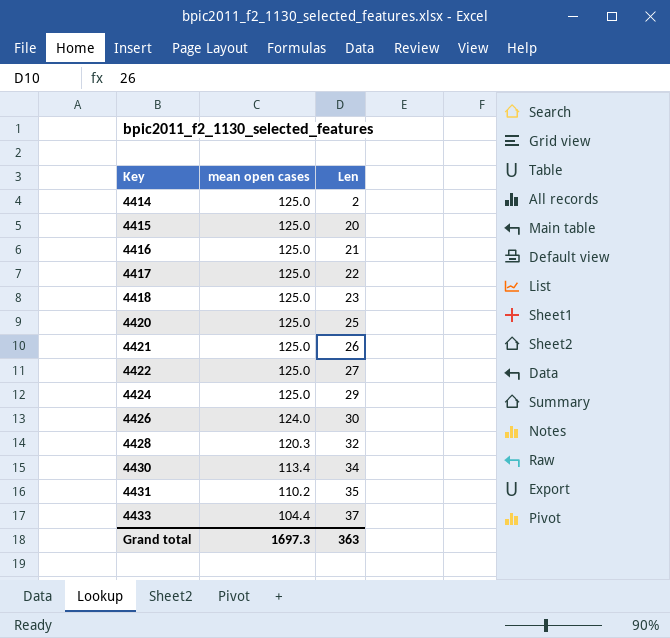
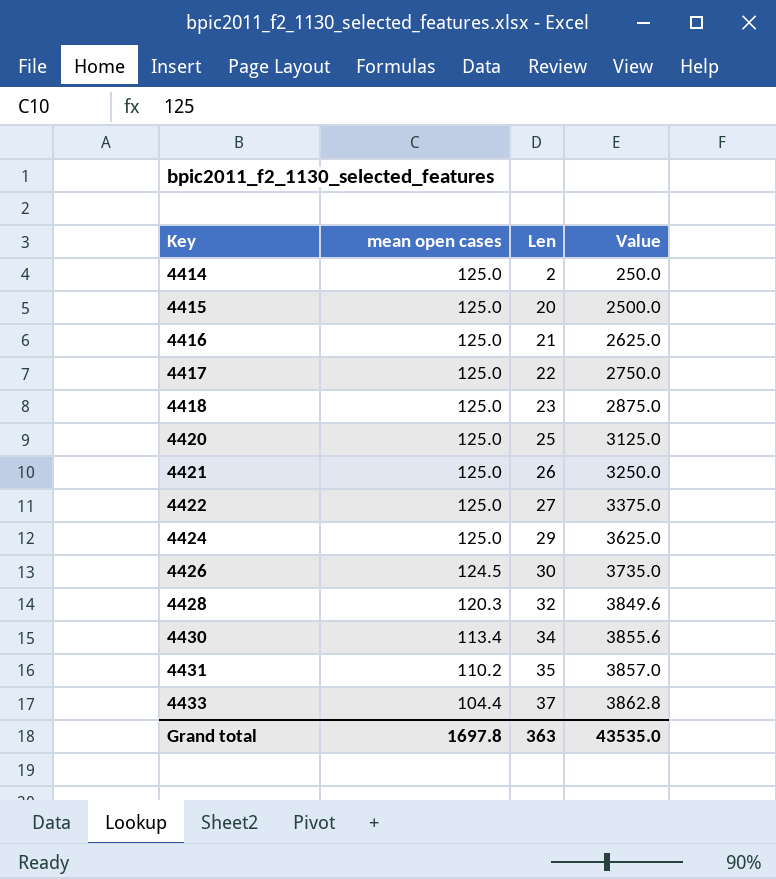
column Value | formula: none -> [mean open cases] * [Len]
4426 | mean open cases: 124.0 -> 124.5
Grand total | mean open cases: 1697.3 -> 1697.8

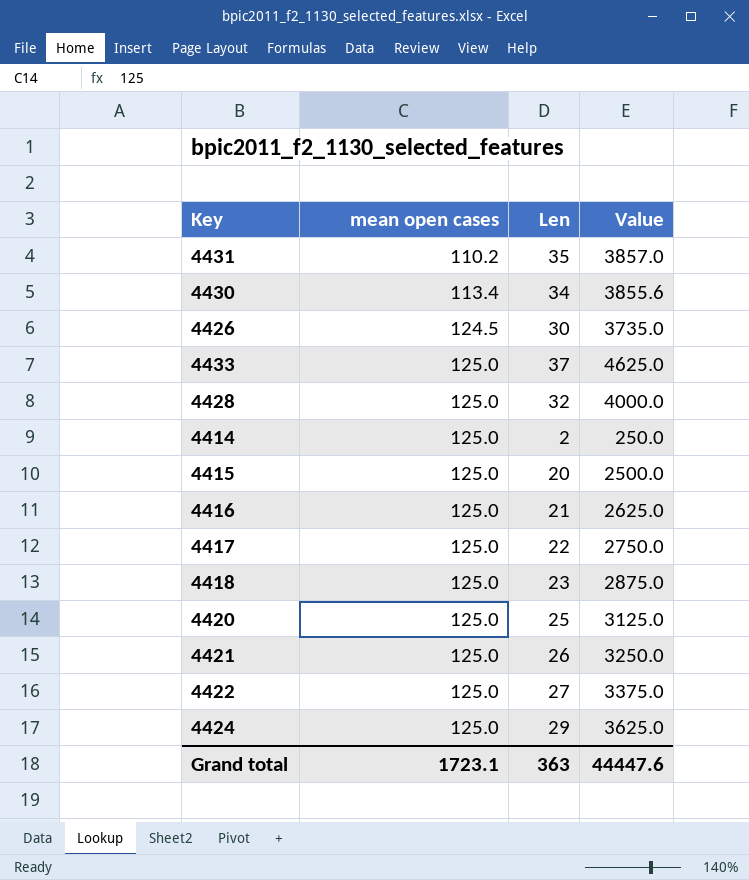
row order: Key ascending -> mean open cases ascending
4433 | mean open cases: 104.4 -> 125.0
4433 | Value: 3862.8 -> 4625.0
4428 | mean open cases: 120.3 -> 125.0
4428 | Value: 3849.6 -> 4000.0
Grand total | mean open cases: 1697.8 -> 1723.1
Grand total | Value: 43535.0 -> 44447.6

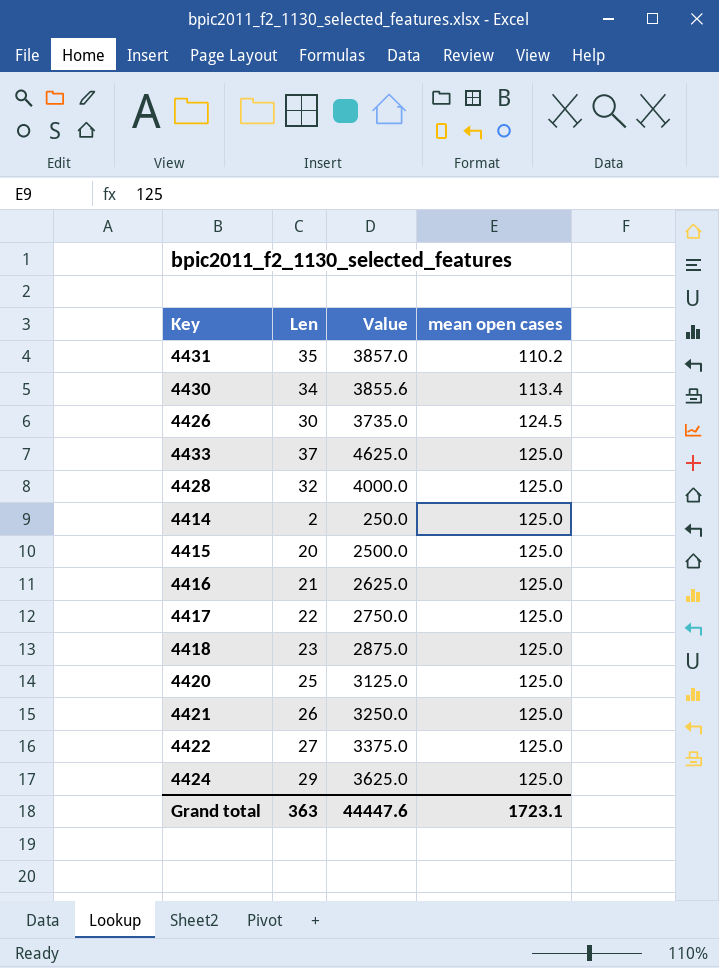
column mean open cases | position: 2 -> 4

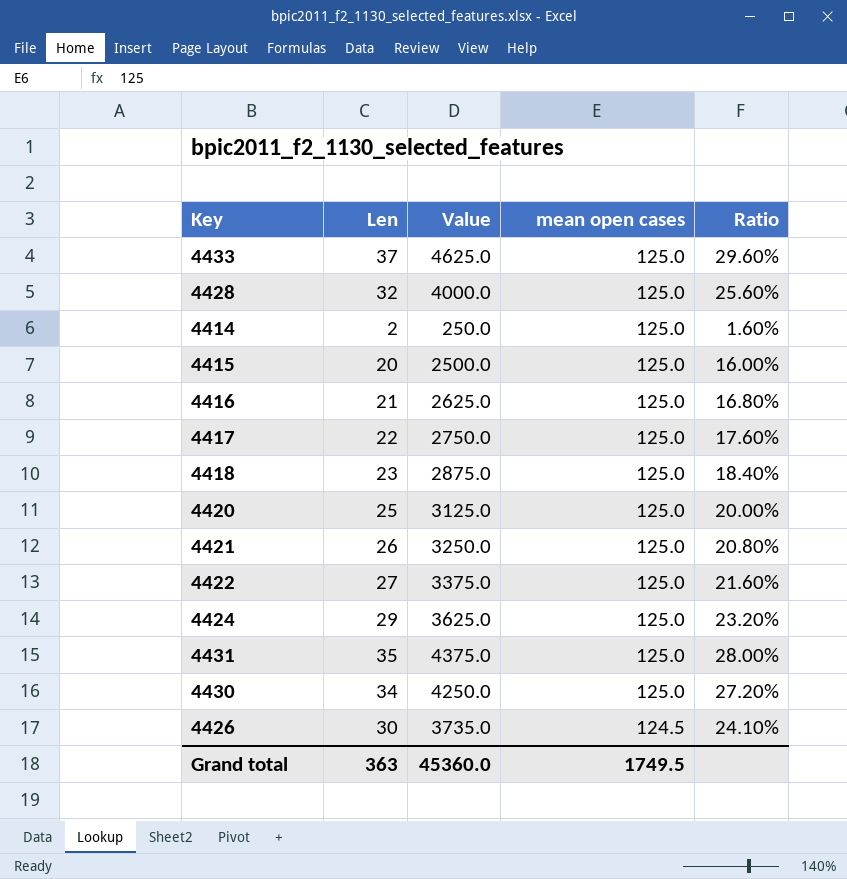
row order: mean open cases ascending -> mean open cases descending
column Ratio | formula: none -> [Len] / [mean open cases]
4431 | Value: 3857.0 -> 4375.0
4431 | mean open cases: 110.2 -> 125.0
4430 | Value: 3855.6 -> 4250.0
4430 | mean open cases: 113.4 -> 125.0
Grand total | Value: 44447.6 -> 45360.0
Grand total | mean open cases: 1723.1 -> 1749.5

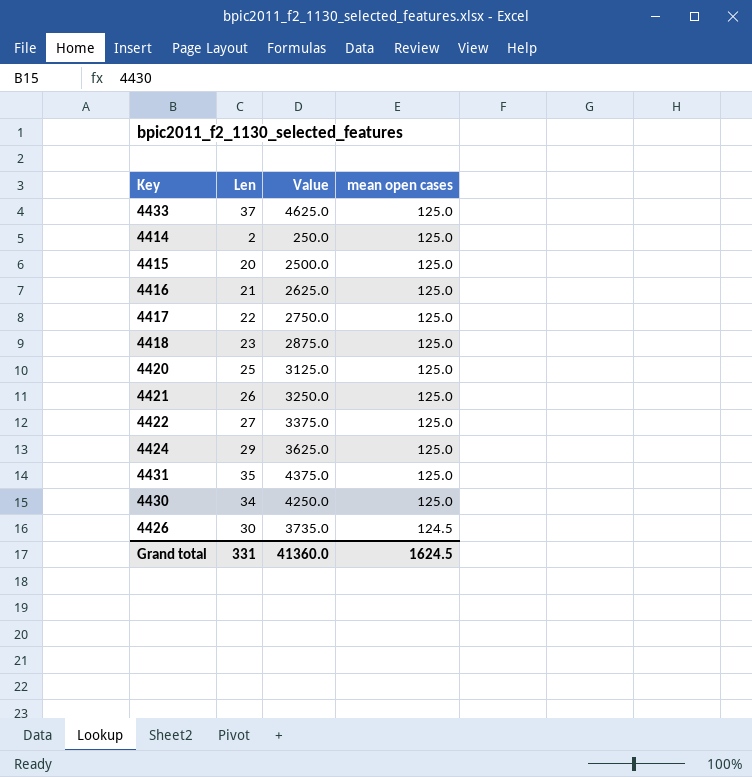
column Ratio | formula: [Len] / [mean open cases] -> none
row 4428: 32 | 4000.0 | 125.0 | 25.60% -> none
Grand total | Len: 363 -> 331
Grand total | Value: 45360.0 -> 41360.0
Grand total | mean open cases: 1749.5 -> 1624.5

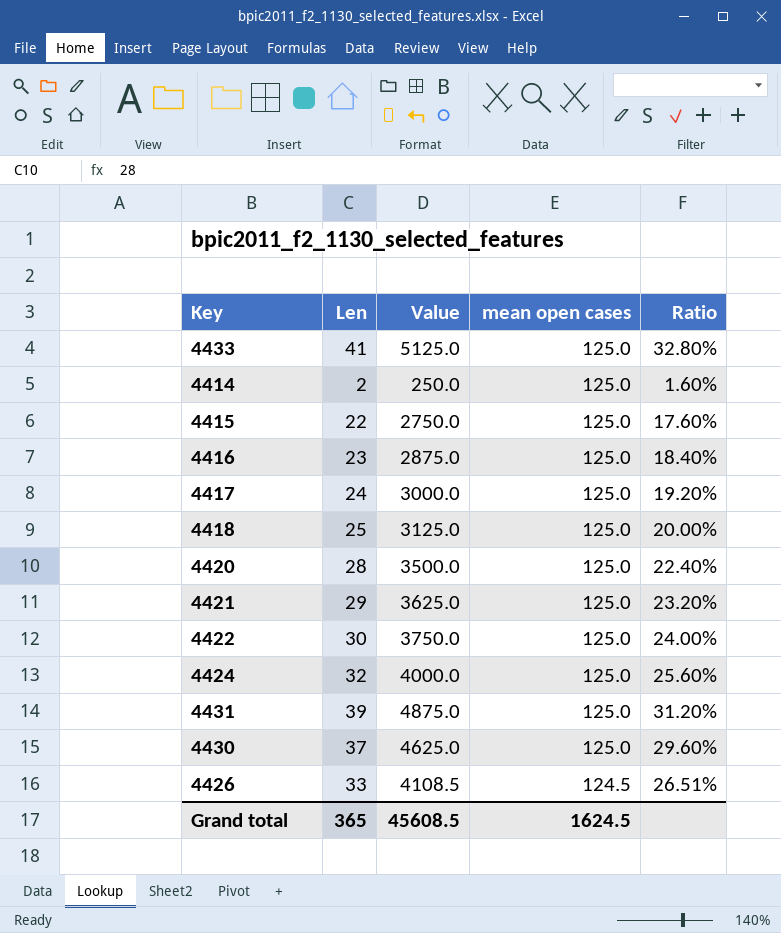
column Ratio | formula: none -> [Len] / [mean open cases]
4433 | Len: 37 -> 41
4433 | Value: 4625.0 -> 5125.0
4415 | Len: 20 -> 22
4415 | Value: 2500.0 -> 2750.0
4416 | Len: 21 -> 23
4416 | Value: 2625.0 -> 2875.0
4417 | Len: 22 -> 24
4417 | Value: 2750.0 -> 3000.0
4418 | Len: 23 -> 25
4418 | Value: 2875.0 -> 3125.0
4420 | Len: 25 -> 28
4420 | Value: 3125.0 -> 3500.0
4421 | Len: 26 -> 29
4421 | Value: 3250.0 -> 3625.0
4422 | Len: 27 -> 30
4422 | Value: 3375.0 -> 3750.0
4424 | Len: 29 -> 32
4424 | Value: 3625.0 -> 4000.0
4431 | Len: 35 -> 39
4431 | Value: 4375.0 -> 4875.0
4430 | Len: 34 -> 37
4430 | Value: 4250.0 -> 4625.0
4426 | Len: 30 -> 33
4426 | Value: 3735.0 -> 4108.5
Grand total | Len: 331 -> 365
Grand total | Value: 41360.0 -> 45608.5

